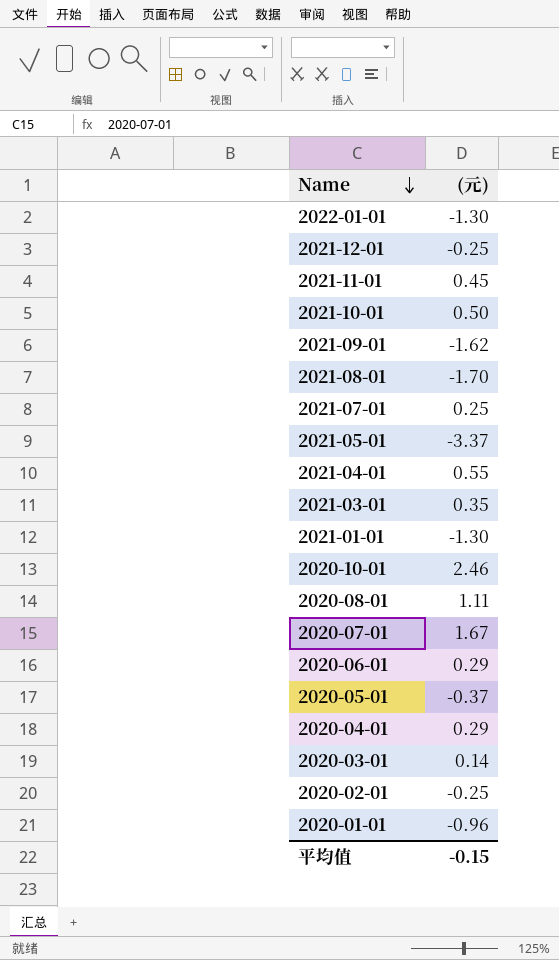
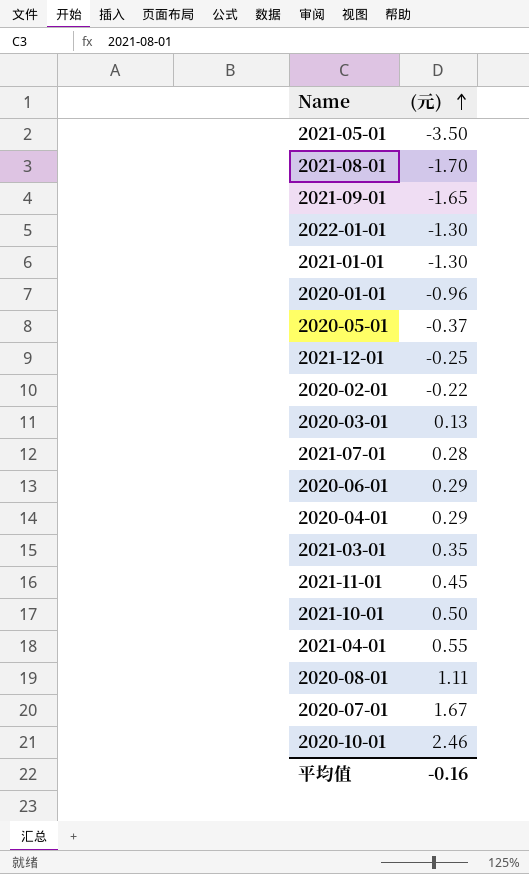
row order: Name descending -> (元) ascending
2021-05-01 | (元): -3.37 -> -3.50
2021-09-01 | (元): -1.62 -> -1.65
2020-02-01 | (元): -0.25 -> -0.22
2020-03-01 | (元): 0.14 -> 0.13
2021-07-01 | (元): 0.25 -> 0.28
平均值 | (元): -0.15 -> -0.16

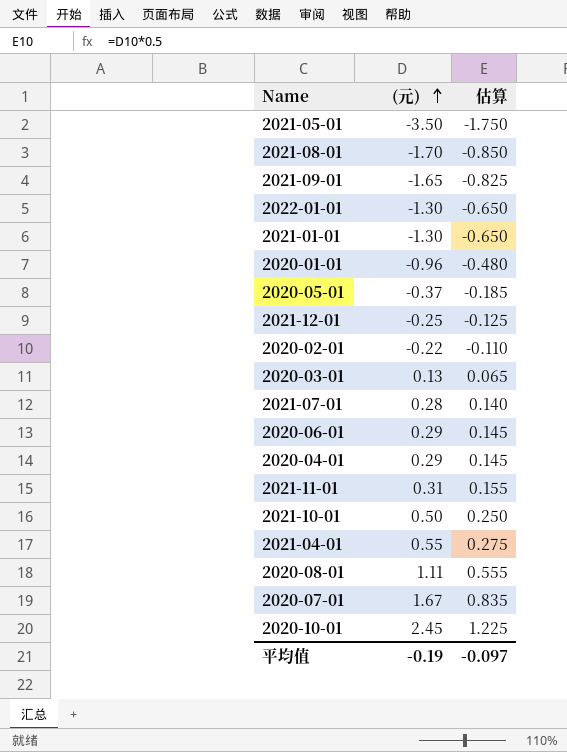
column 估算 | formula: none -> [(元)] * 0.5
row 2021-03-01: 0.35 -> none
2021-11-01 | (元): 0.45 -> 0.31
2020-10-01 | (元): 2.46 -> 2.45
平均值 | (元): -0.16 -> -0.19

